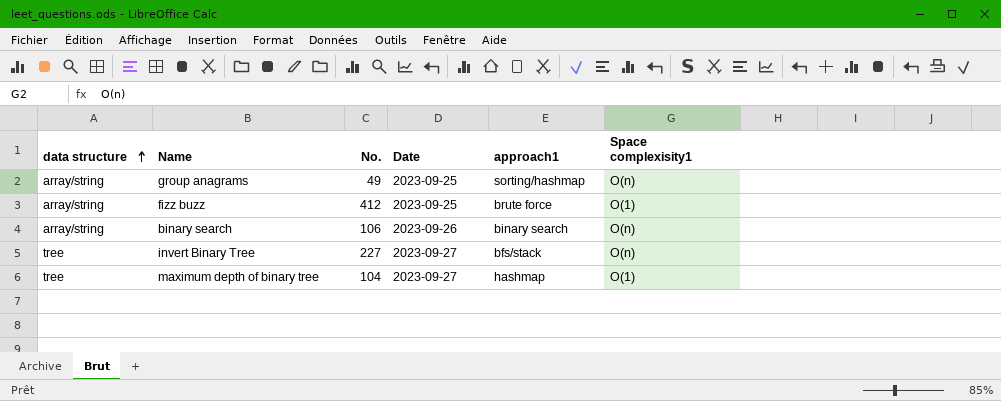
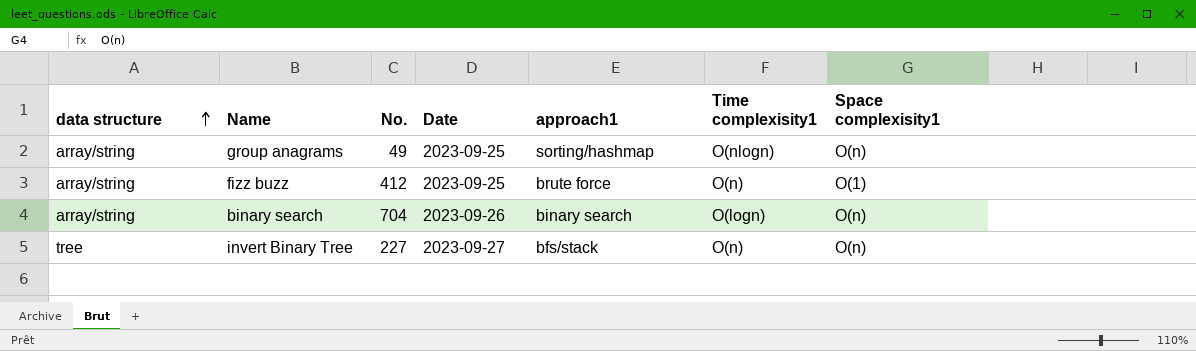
column Time complexisity1 | position: none -> 6
row maximum depth of binary tree: tree | 104 | 2023-09-27 | hashmap | O(1) -> none
binary search | No.: 106 -> 704

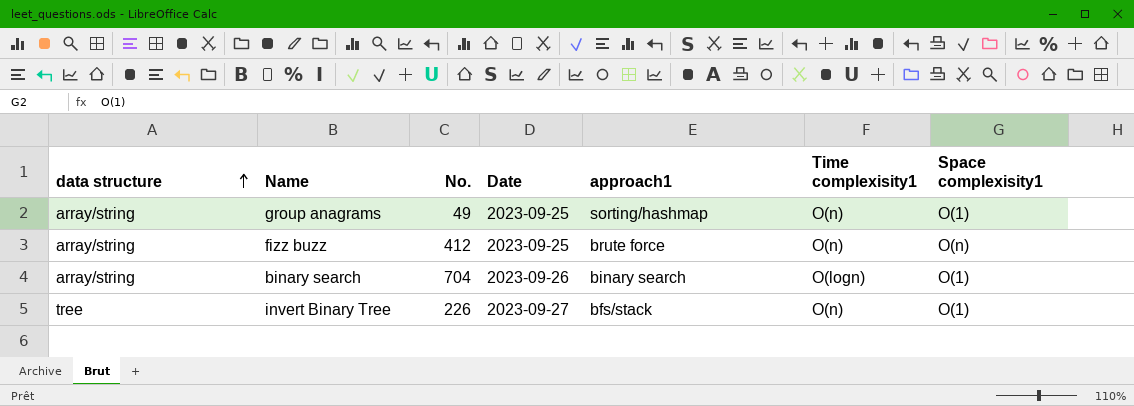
group anagrams | Time complexisity1: O(nlogn) -> O(n)
group anagrams | Space complexisity1: O(n) -> O(1)
fizz buzz | Space complexisity1: O(1) -> O(n)
binary search | Space complexisity1: O(n) -> O(1)
invert Binary Tree | No.: 227 -> 226
invert Binary Tree | Space complexisity1: O(n) -> O(1)

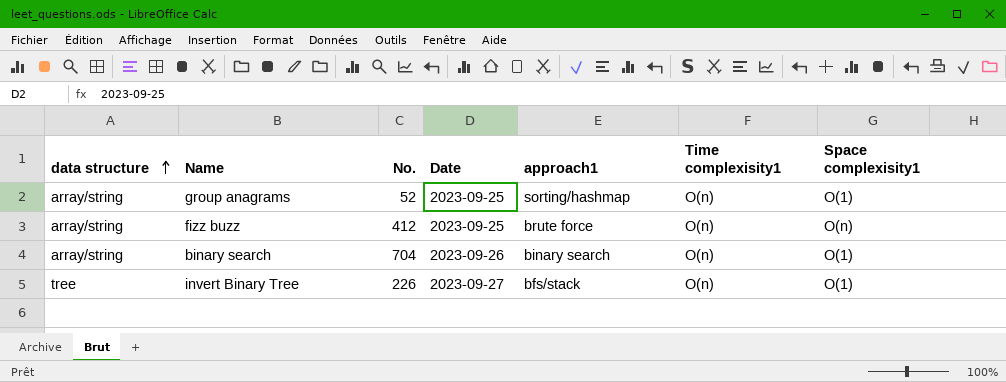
group anagrams | No.: 49 -> 52
binary search | Time complexisity1: O(logn) -> O(n)

